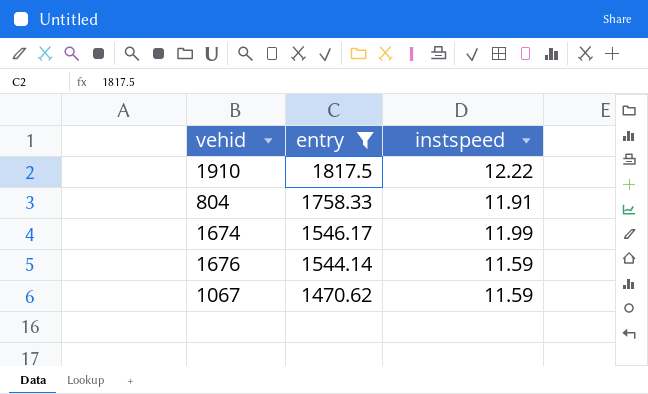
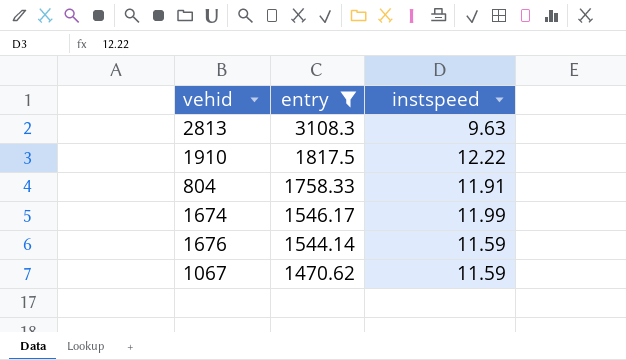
row 2813: none -> 3108.3 | 9.63

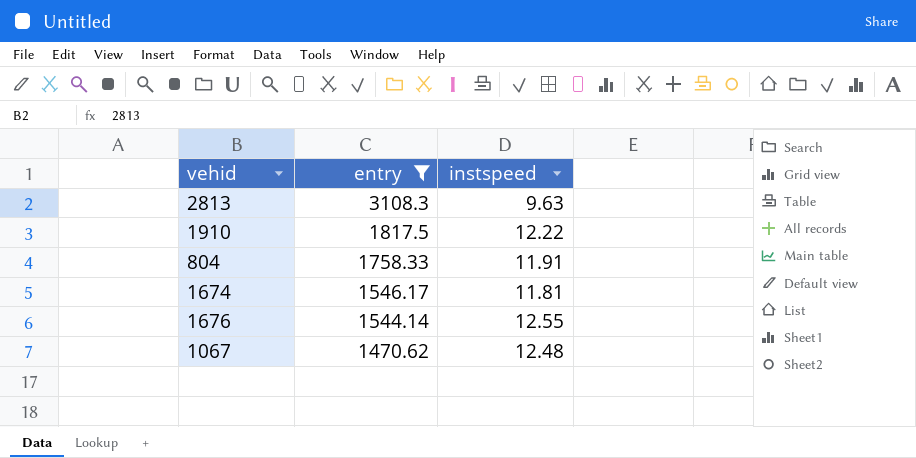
1674 | instspeed: 11.99 -> 11.81
1676 | instspeed: 11.59 -> 12.55
1067 | instspeed: 11.59 -> 12.48

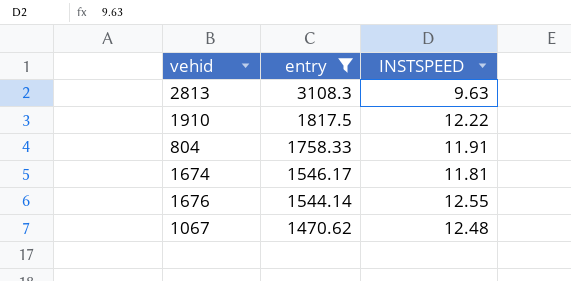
column name: instspeed -> INSTSPEED

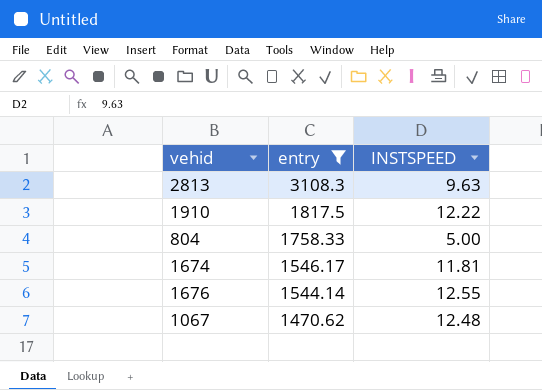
804 | INSTSPEED: 11.91 -> 5.00

